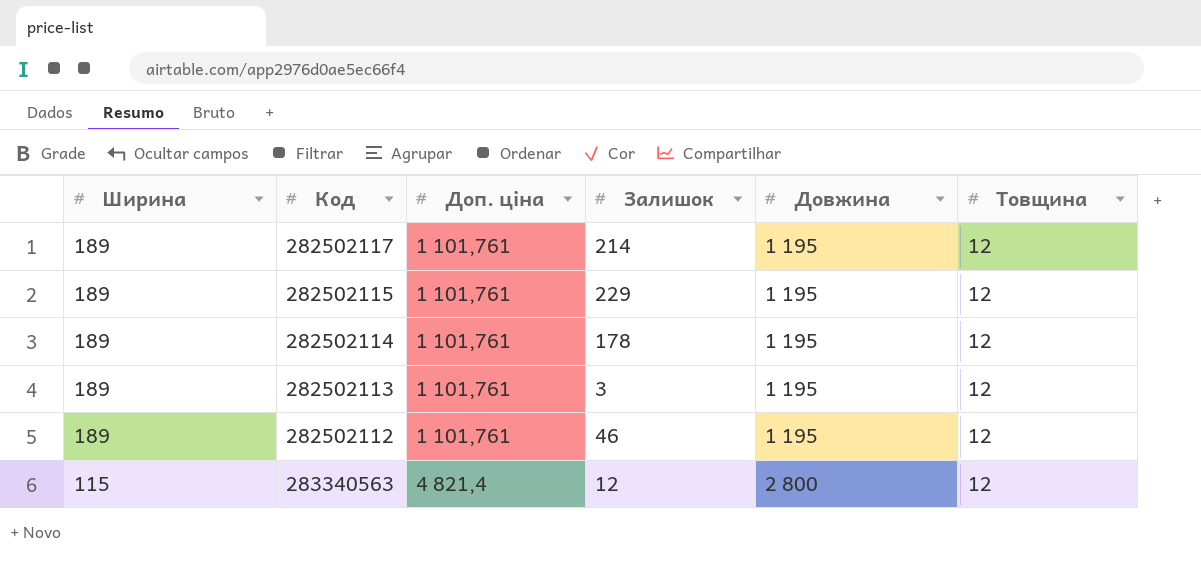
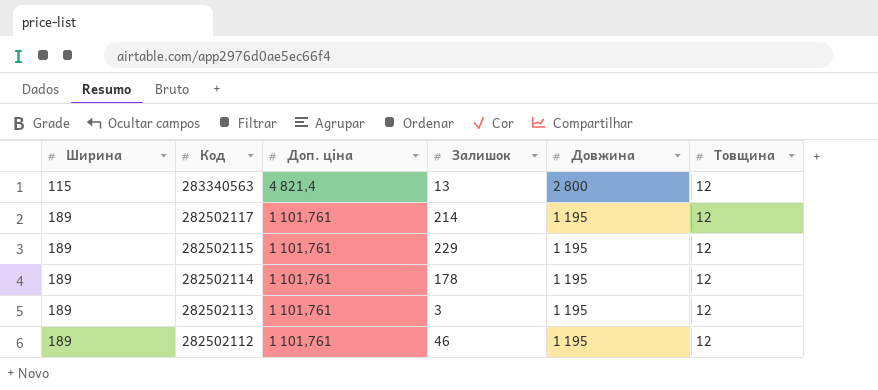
row order: Ширина descending -> Ширина ascending
283340563 | Залишок: 12 -> 13

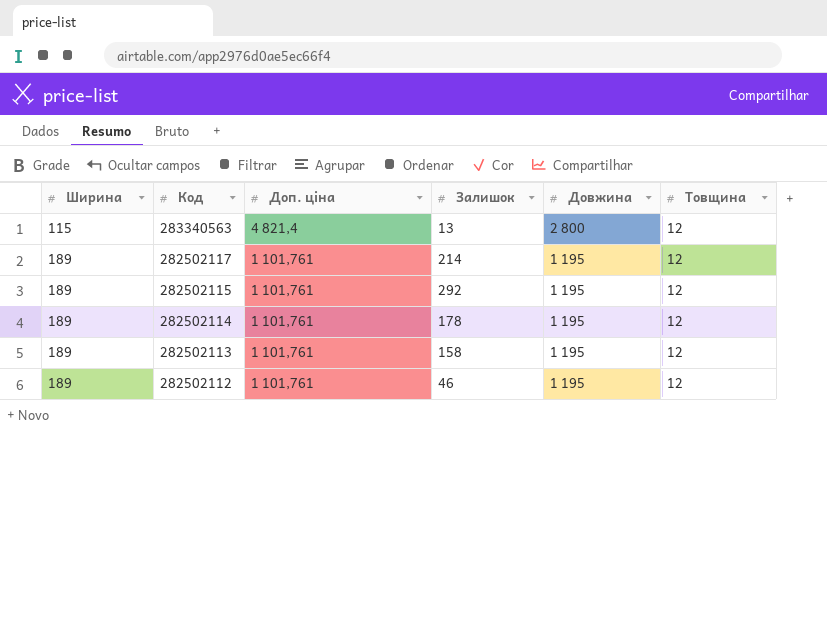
282502115 | Залишок: 229 -> 292
282502113 | Залишок: 3 -> 158

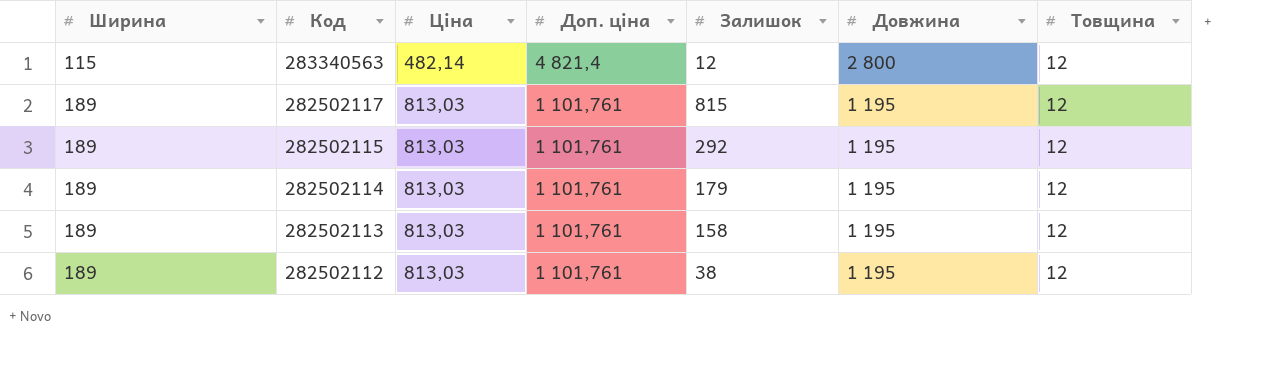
column Ціна | position: none -> 3
283340563 | Залишок: 13 -> 12
282502117 | Залишок: 214 -> 815
282502114 | Залишок: 178 -> 179
282502112 | Залишок: 46 -> 38

